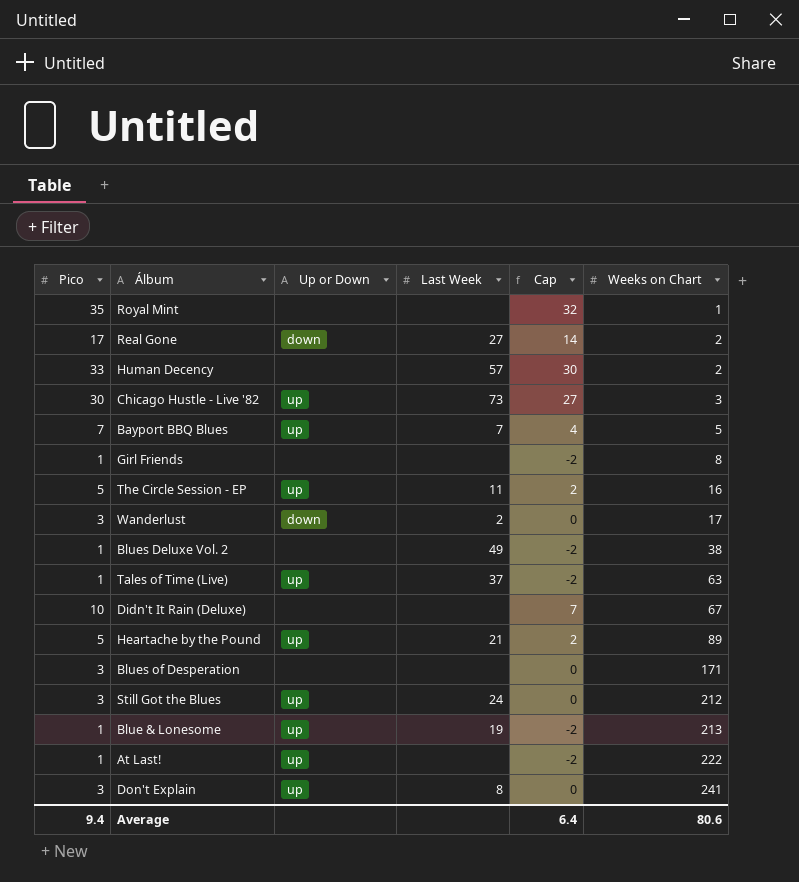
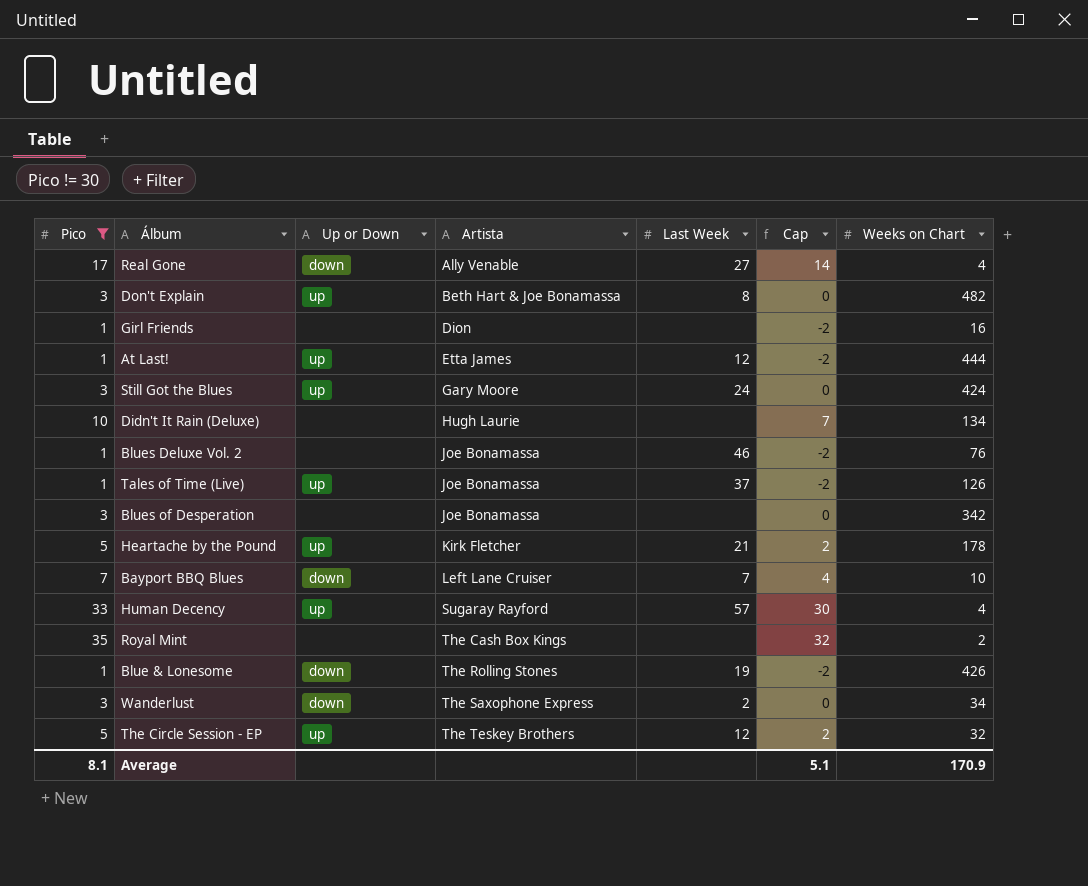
filter: none -> Pico != 30
row order: Weeks on Chart ascending -> Artista ascending
column Artista | position: none -> 4
Real Gone | Weeks on Chart: 2 -> 4
Don't Explain | Weeks on Chart: 241 -> 482
Girl Friends | Weeks on Chart: 8 -> 16
At Last! | Last Week: none -> 12
At Last! | Weeks on Chart: 222 -> 444
Still Got the Blues | Weeks on Chart: 212 -> 424
Didn't It Rain (Deluxe) | Weeks on Chart: 67 -> 134
Blues Deluxe Vol. 2 | Last Week: 49 -> 46
Blues Deluxe Vol. 2 | Weeks on Chart: 38 -> 76
Tales of Time (Live) | Weeks on Chart: 63 -> 126
Blues of Desperation | Weeks on Chart: 171 -> 342
Heartache by the Pound | Weeks on Chart: 89 -> 178
Bayport BBQ Blues | Up or Down: up -> down
Bayport BBQ Blues | Weeks on Chart: 5 -> 10
Human Decency | Up or Down: none -> up
Human Decency | Weeks on Chart: 2 -> 4
Royal Mint | Weeks on Chart: 1 -> 2
Blue & Lonesome | Up or Down: up -> down
Blue & Lonesome | Weeks on Chart: 213 -> 426
Wanderlust | Weeks on Chart: 17 -> 34
The Circle Session - EP | Last Week: 11 -> 12
The Circle Session - EP | Weeks on Chart: 16 -> 32
Average | Pico: 9.4 -> 8.1
Average | Cap: 6.4 -> 5.1
Average | Weeks on Chart: 80.6 -> 170.9

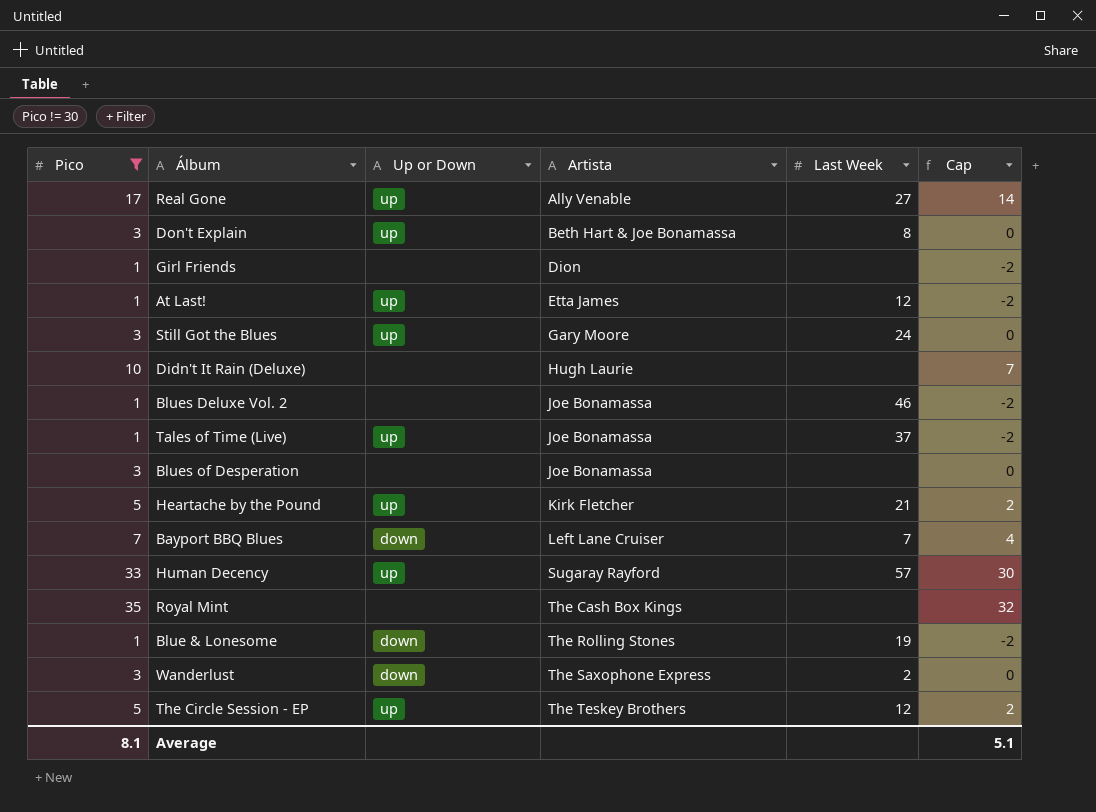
column Weeks on Chart | position: 7 -> none
Real Gone | Up or Down: down -> up

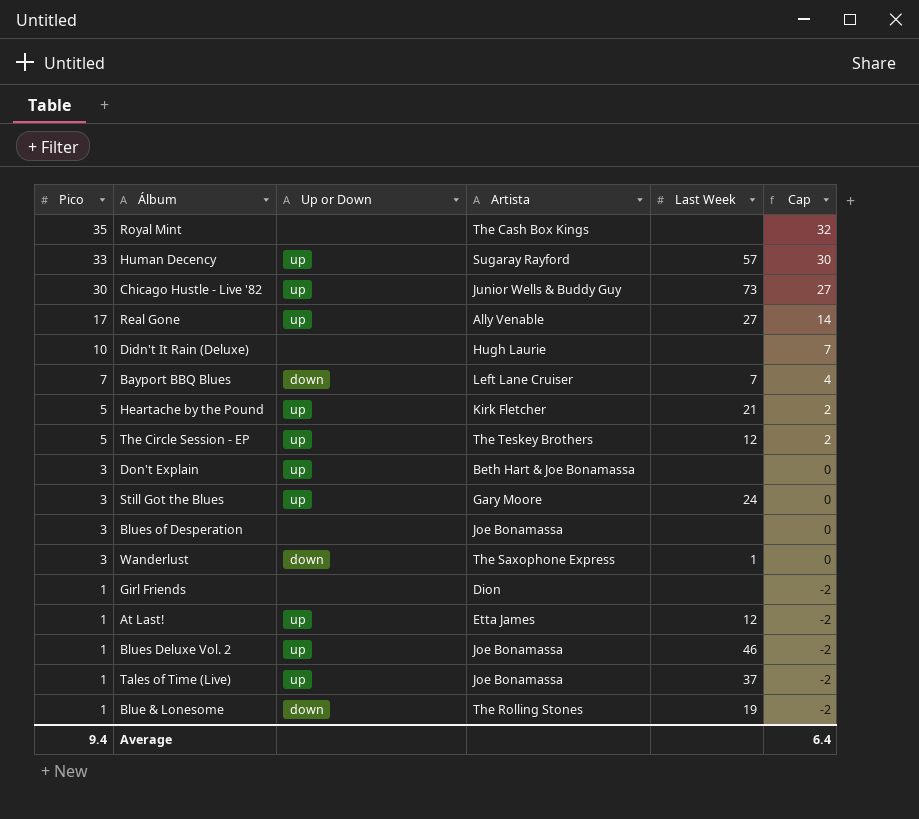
filter: Pico != 30 -> none
row order: Artista ascending -> Pico descending
Don't Explain | Last Week: 8 -> none
Wanderlust | Last Week: 2 -> 1
Blues Deluxe Vol. 2 | Up or Down: none -> up
Average | Pico: 8.1 -> 9.4
Average | Cap: 5.1 -> 6.4

